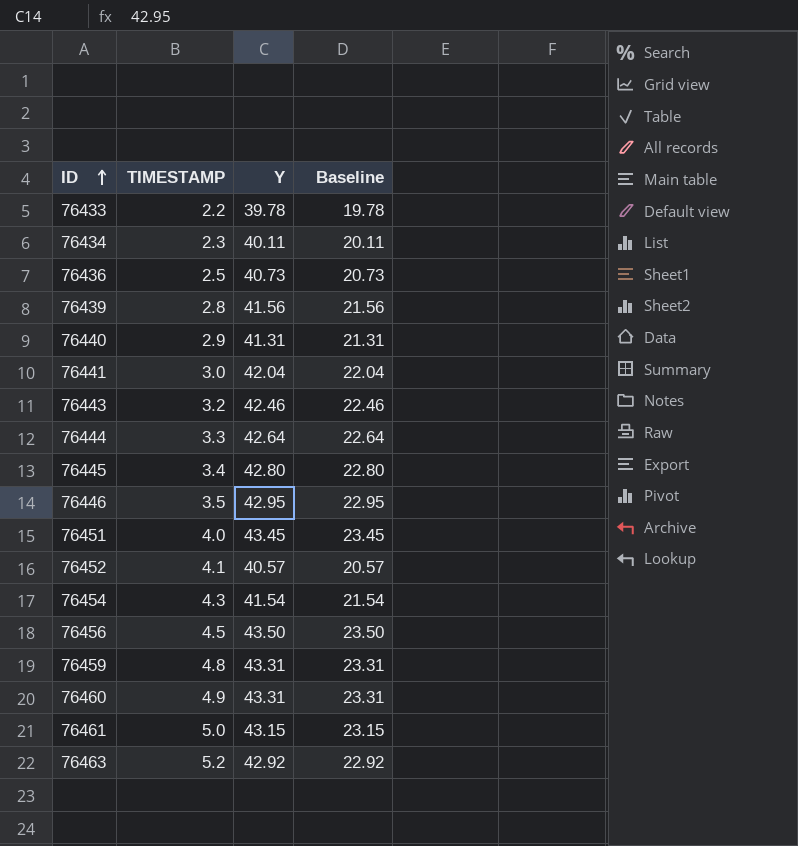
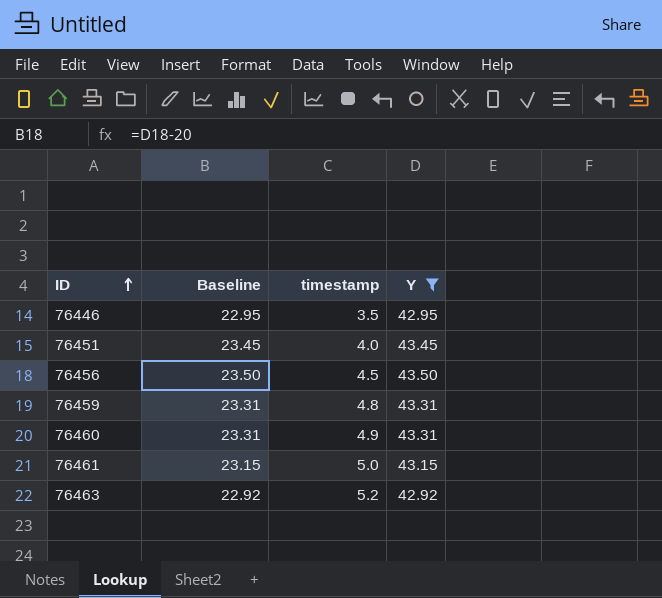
filter: none -> Y >= 42.92
column Baseline | position: 4 -> 2
column name: TIMESTAMP -> timestamp

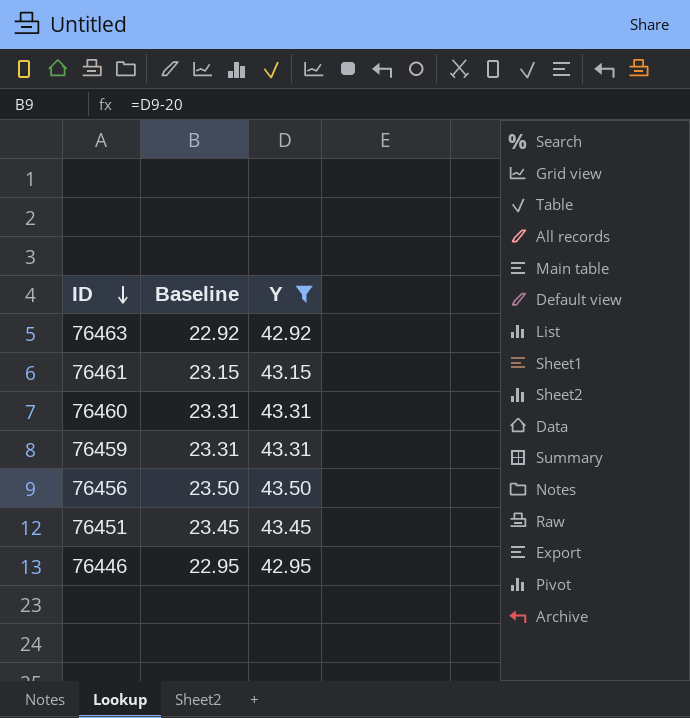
row order: ID ascending -> ID descending
column timestamp | position: 3 -> none

